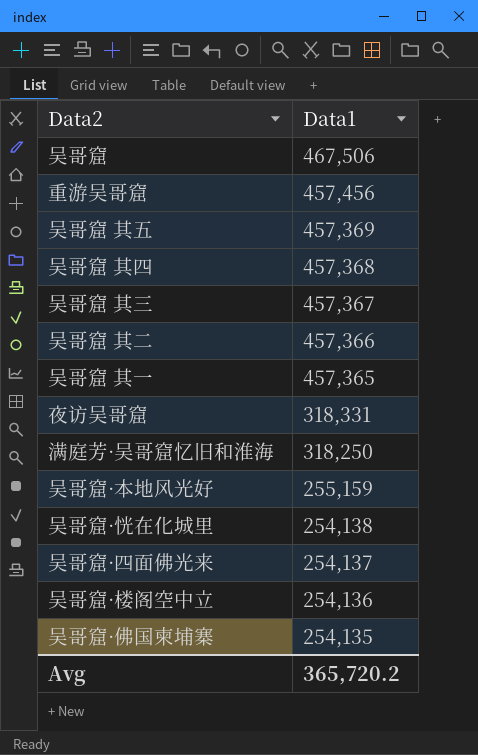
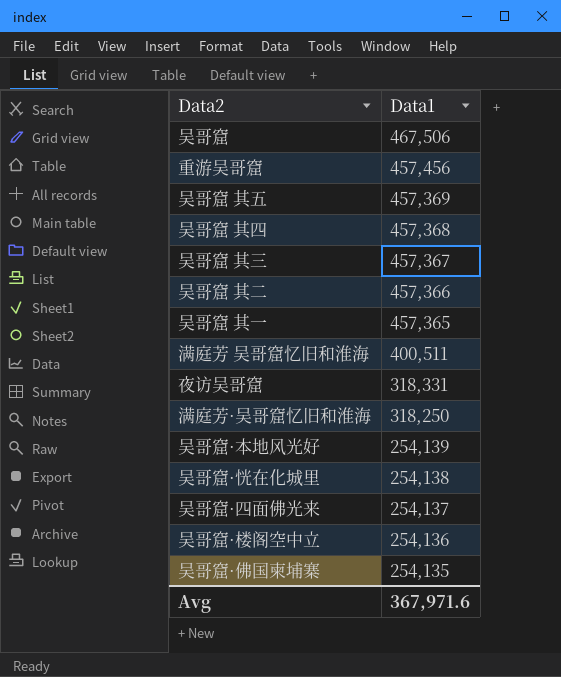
row 满庭芳 吴哥窟忆旧和淮海: none -> 400,511
吴哥窟·本地风光好 | Data1: 255,159 -> 254,139
Avg | Data1: 365,720.2 -> 367,971.6

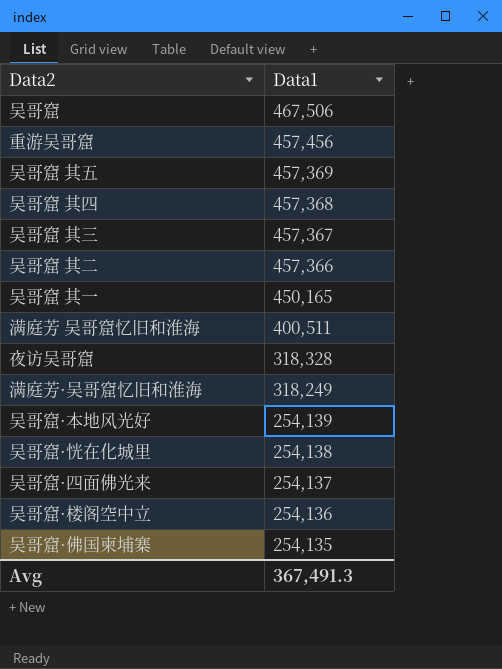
吴哥窟 其一 | Data1: 457,365 -> 450,165
夜访吴哥窟 | Data1: 318,331 -> 318,328
满庭芳·吴哥窟忆旧和淮海 | Data1: 318,250 -> 318,249
Avg | Data1: 367,971.6 -> 367,491.3

